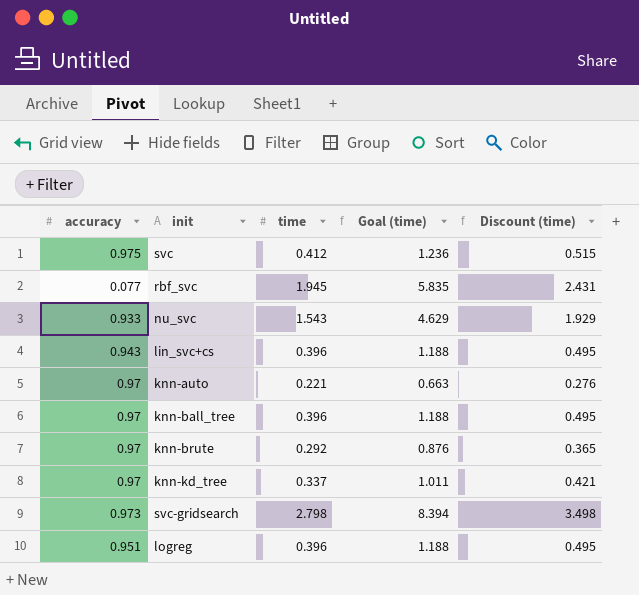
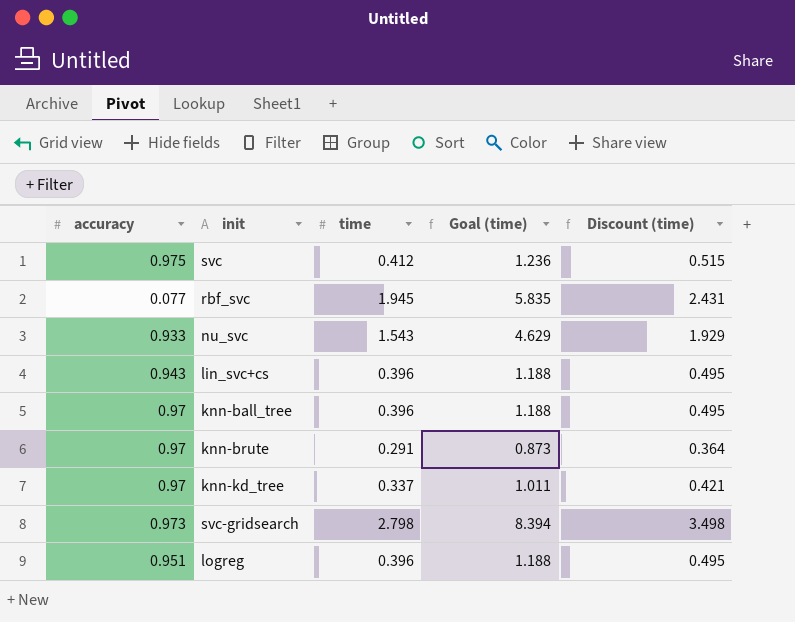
row knn-auto: 0.97 | 0.221 | 0.663 | 0.276 -> none
knn-brute | time: 0.292 -> 0.291
knn-brute | Goal (time): 0.876 -> 0.873
knn-brute | Discount (time): 0.365 -> 0.364

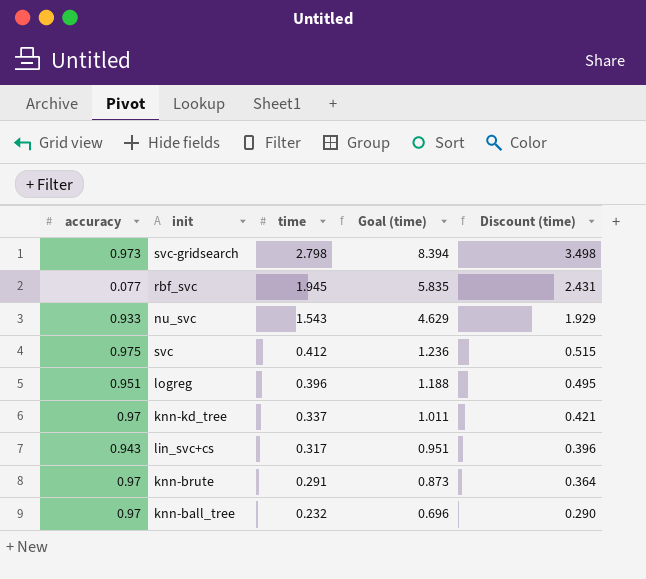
row order: none -> time descending
lin_svc+cs | time: 0.396 -> 0.317
lin_svc+cs | Goal (time): 1.188 -> 0.951
lin_svc+cs | Discount (time): 0.495 -> 0.396
knn-ball_tree | time: 0.396 -> 0.232
knn-ball_tree | Goal (time): 1.188 -> 0.696
knn-ball_tree | Discount (time): 0.495 -> 0.290

